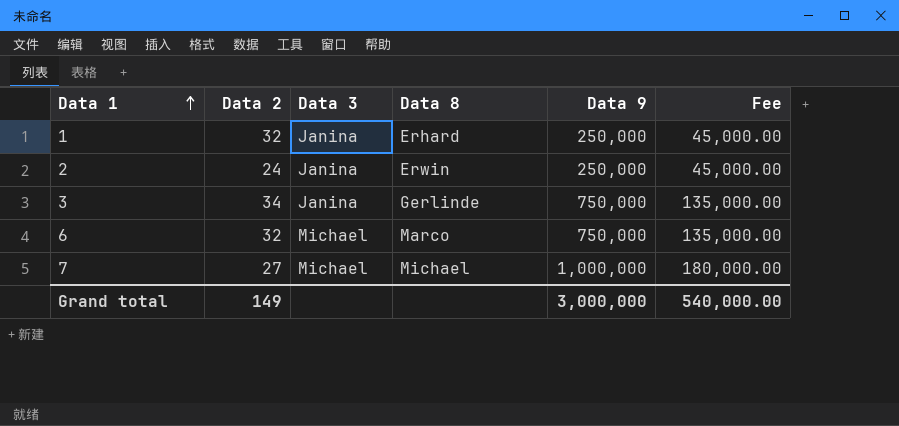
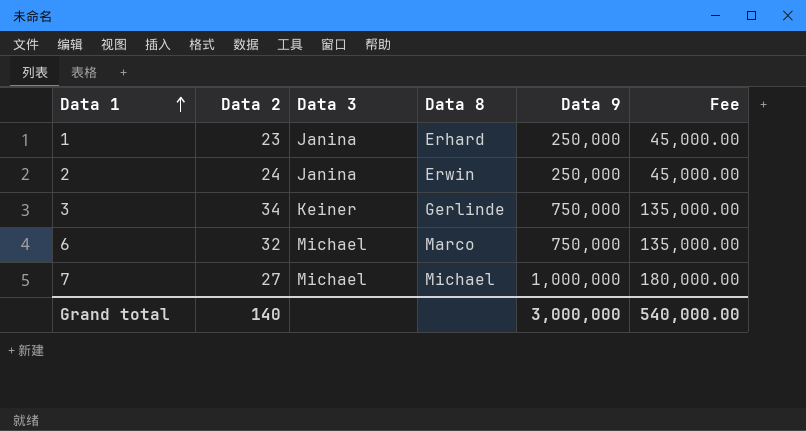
1 | Data 2: 32 -> 23
3 | Data 3: Janina -> Keiner
Grand total | Data 2: 149 -> 140

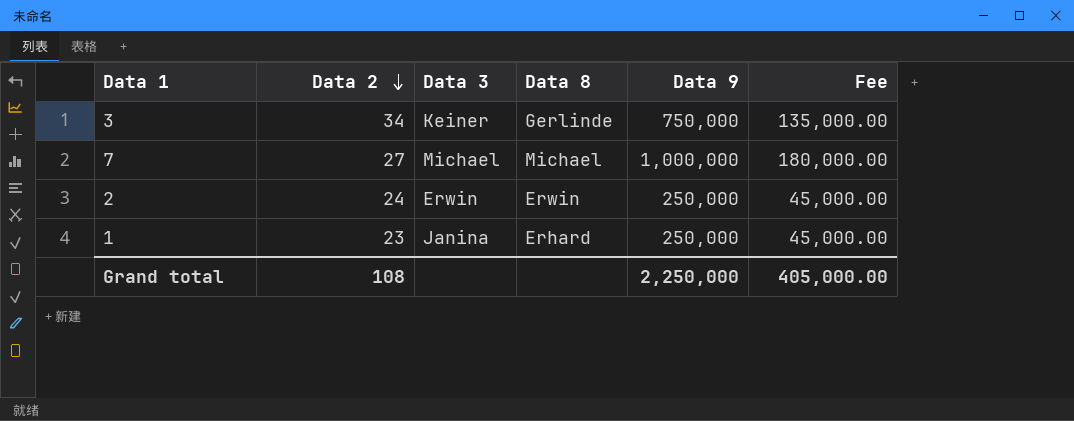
row order: Data 1 ascending -> Data 2 descending
row 6: 32 | Michael | Marco | 750,000 | 135,000.00 -> none
2 | Data 3: Janina -> Erwin
Grand total | Data 2: 140 -> 108
Grand total | Data 9: 3,000,000 -> 2,250,000
Grand total | Fee: 540,000.00 -> 405,000.00

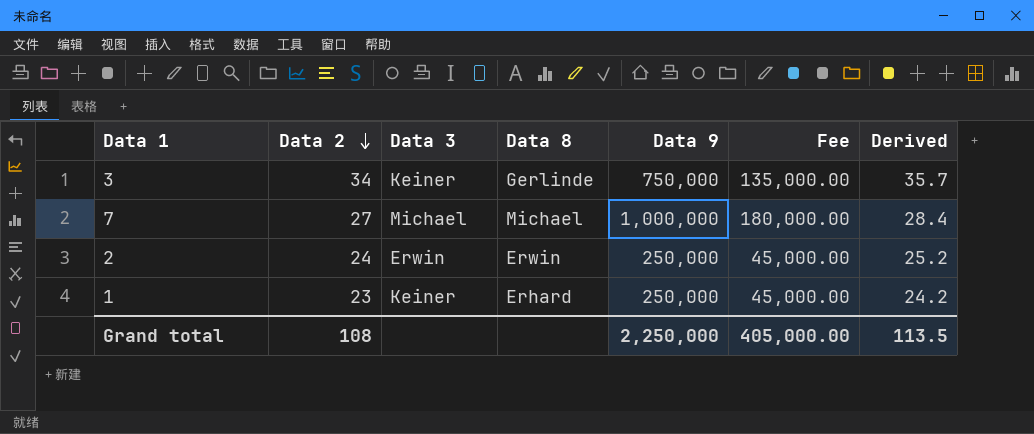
column Derived | formula: none -> [Data 2] * 1.05
1 | Data 3: Janina -> Keiner

